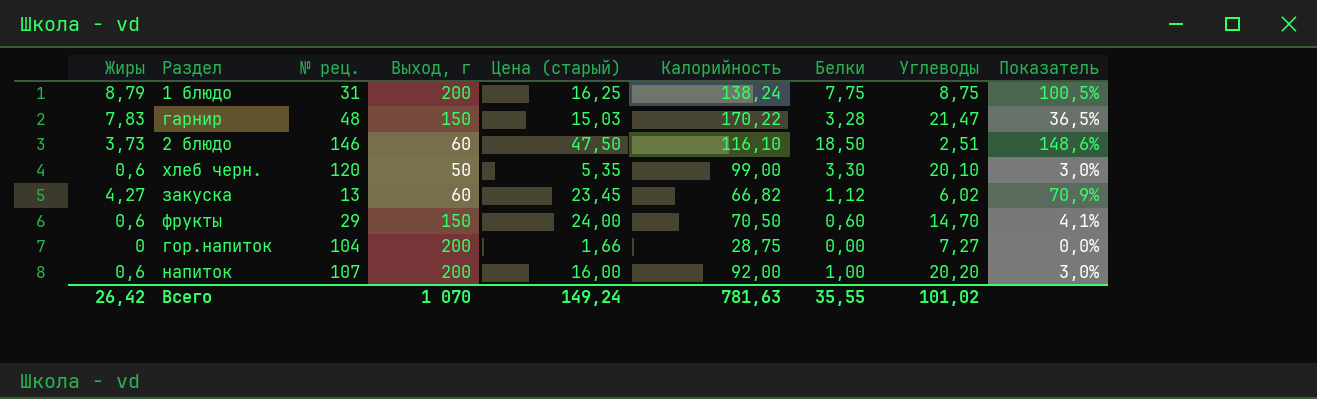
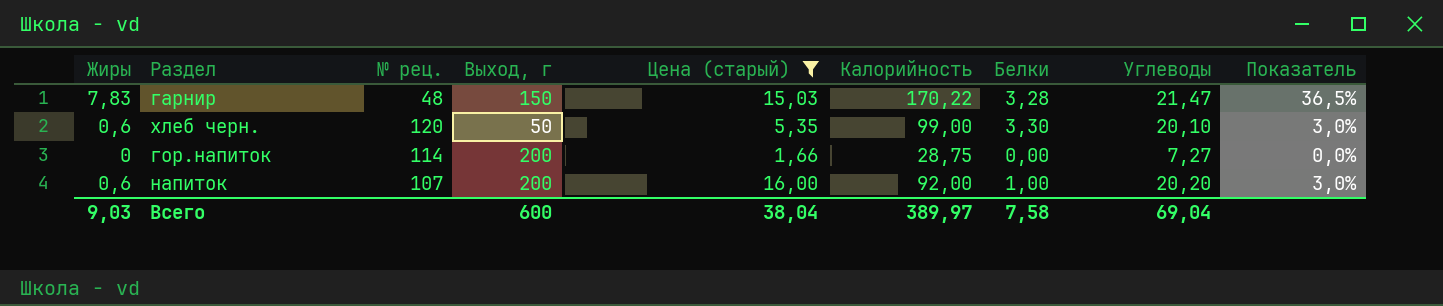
filter: none -> Цена (старый) <= 16,00
гор.напиток | № рец.: 104 -> 114
Всего | Жиры: 26,42 -> 9,03
Всего | Выход, г: 1 070 -> 600
Всего | Цена (старый): 149,24 -> 38,04
Всего | Калорийность: 781,63 -> 389,97
Всего | Белки: 35,55 -> 7,58
Всего | Углеводы: 101,02 -> 69,04

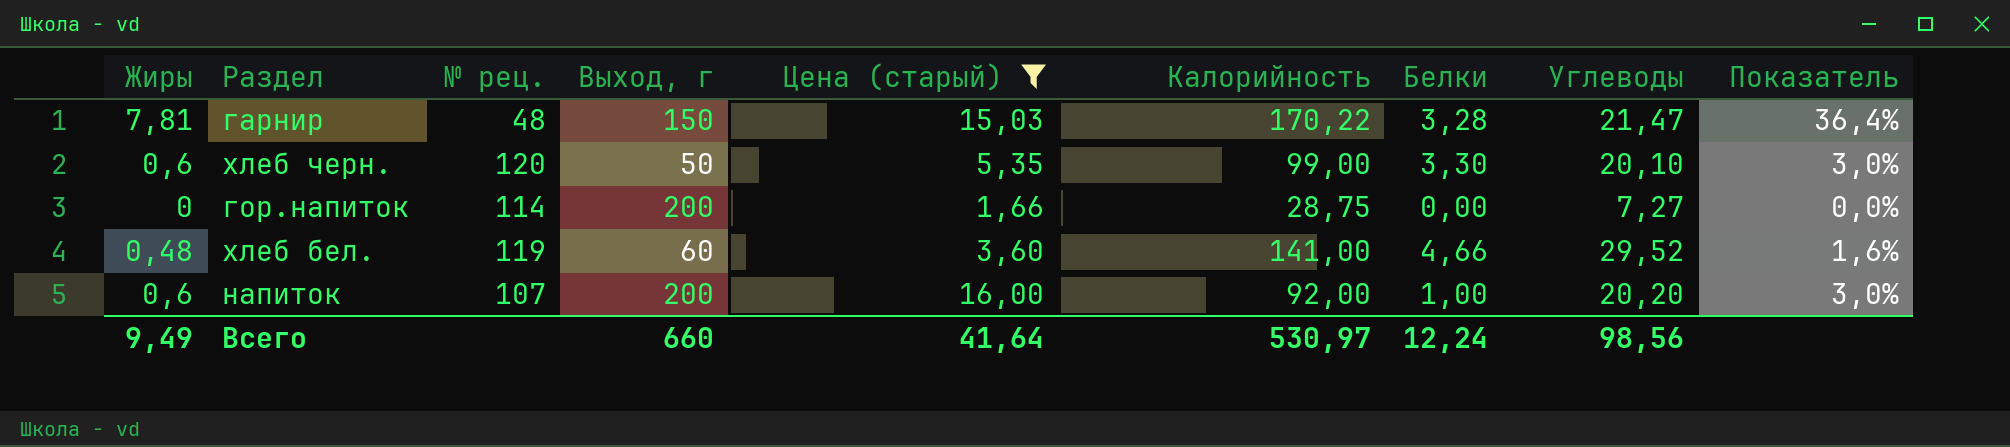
гарнир | Жиры: 7,83 -> 7,81
гарнир | Показатель: 36,5% -> 36,4%
row хлеб бел.: none -> 0,48 | 119 | 60 | 3,60 | 141,00 | 4,66 | 29,52 | 1,6%
Всего | Жиры: 9,03 -> 9,49
Всего | Выход, г: 600 -> 660
Всего | Цена (старый): 38,04 -> 41,64
Всего | Калорийность: 389,97 -> 530,97
Всего | Белки: 7,58 -> 12,24
Всего | Углеводы: 69,04 -> 98,56

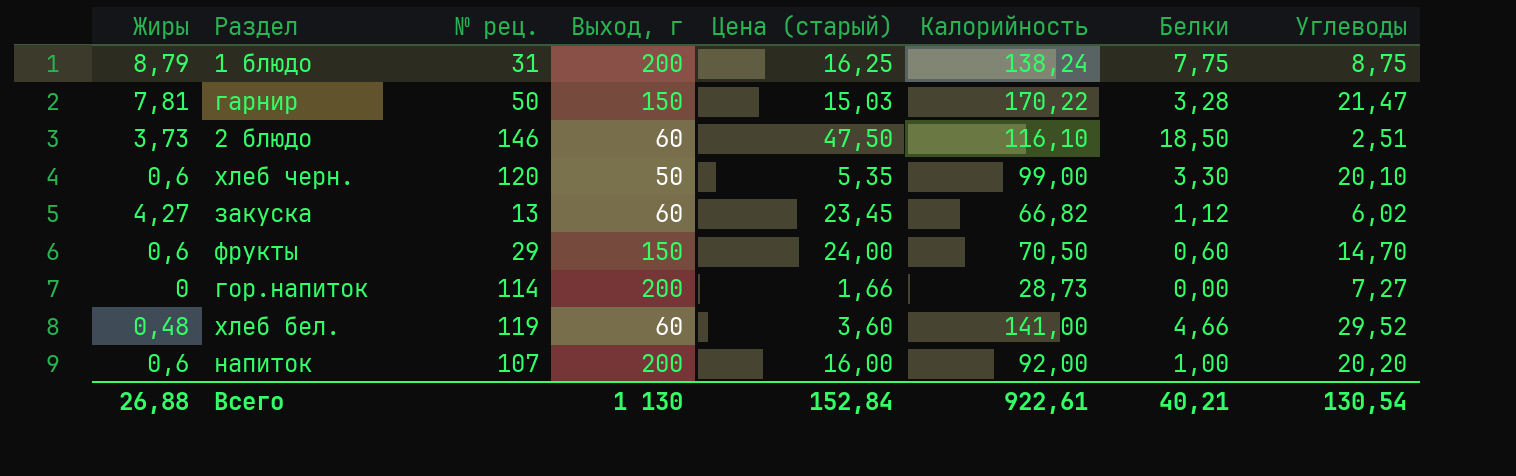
filter: Цена (старый) <= 16,00 -> none
column Показатель | formula: [Жиры] / [Углеводы] -> none
гарнир | № рец.: 48 -> 50
гор.напиток | Калорийность: 28,75 -> 28,73
Всего | Жиры: 9,49 -> 26,88
Всего | Выход, г: 660 -> 1 130
Всего | Цена (старый): 41,64 -> 152,84
Всего | Калорийность: 530,97 -> 922,61
Всего | Белки: 12,24 -> 40,21
Всего | Углеводы: 98,56 -> 130,54

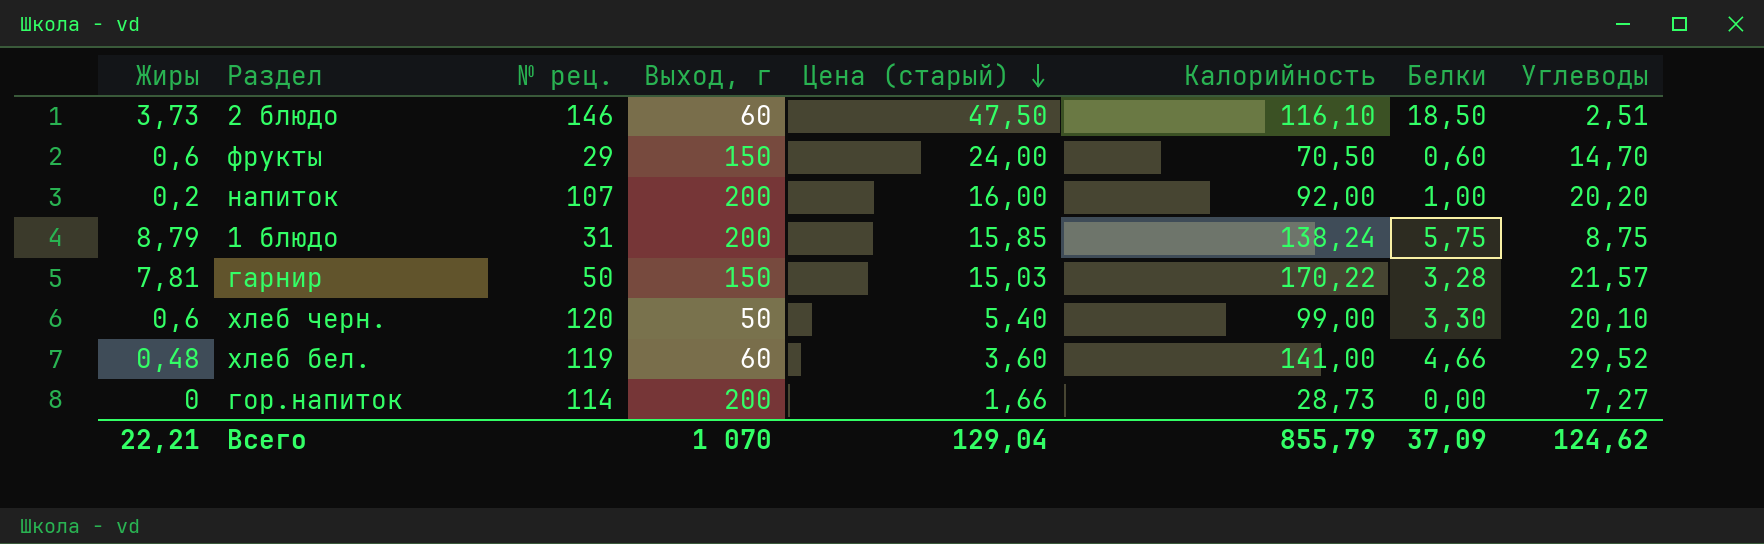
row order: none -> Цена (старый) descending
row закуска: 4,27 | 13 | 60 | 23,45 | 66,82 | 1,12 | 6,02 -> none
напиток | Жиры: 0,6 -> 0,2
1 блюдо | Цена (старый): 16,25 -> 15,85
1 блюдо | Белки: 7,75 -> 5,75
гарнир | Углеводы: 21,47 -> 21,57
хлеб черн. | Цена (старый): 5,35 -> 5,40
Всего | Жиры: 26,88 -> 22,21
Всего | Выход, г: 1 130 -> 1 070
Всего | Цена (старый): 152,84 -> 129,04
Всего | Калорийность: 922,61 -> 855,79
Всего | Белки: 40,21 -> 37,09
Всего | Углеводы: 130,54 -> 124,62

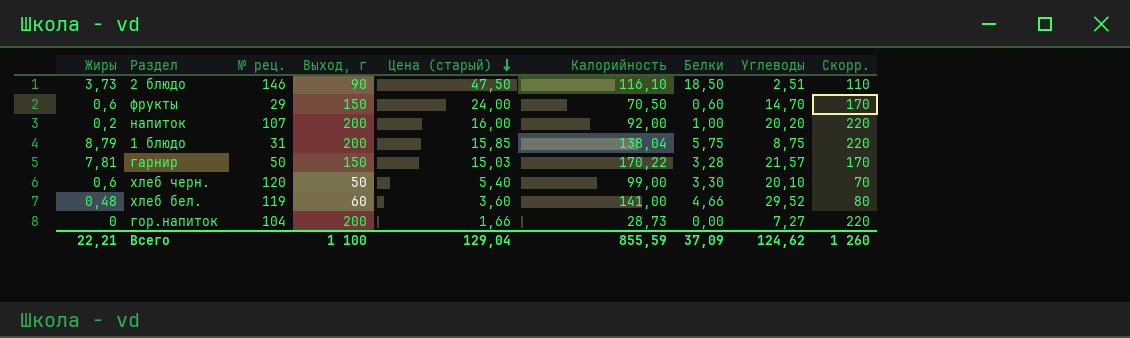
column Скорр. | formula: none -> [Выход, г] + 20
2 блюдо | Выход, г: 60 -> 90
1 блюдо | Калорийность: 138,24 -> 138,04
гор.напиток | № рец.: 114 -> 104
Всего | Выход, г: 1 070 -> 1 100
Всего | Калорийность: 855,79 -> 855,59

